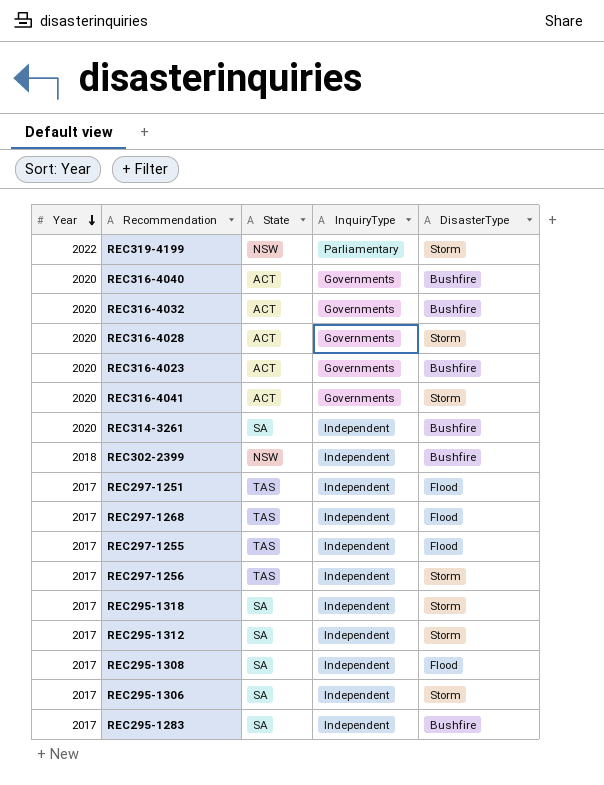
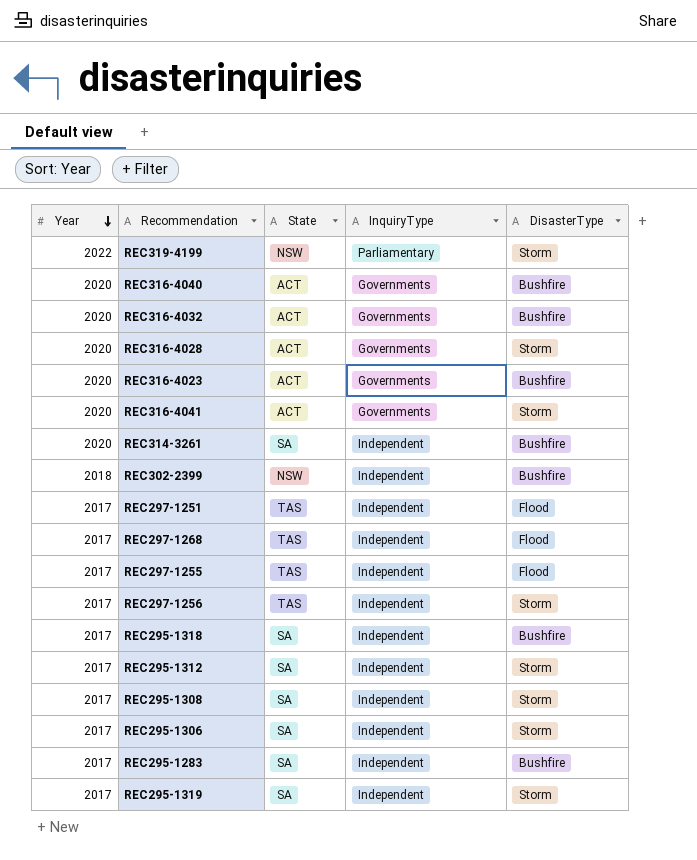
REC295-1318 | DisasterType: Storm -> Bushfire
REC295-1308 | DisasterType: Flood -> Storm
row REC295-1319: none -> 2017 | SA | Independent | Storm

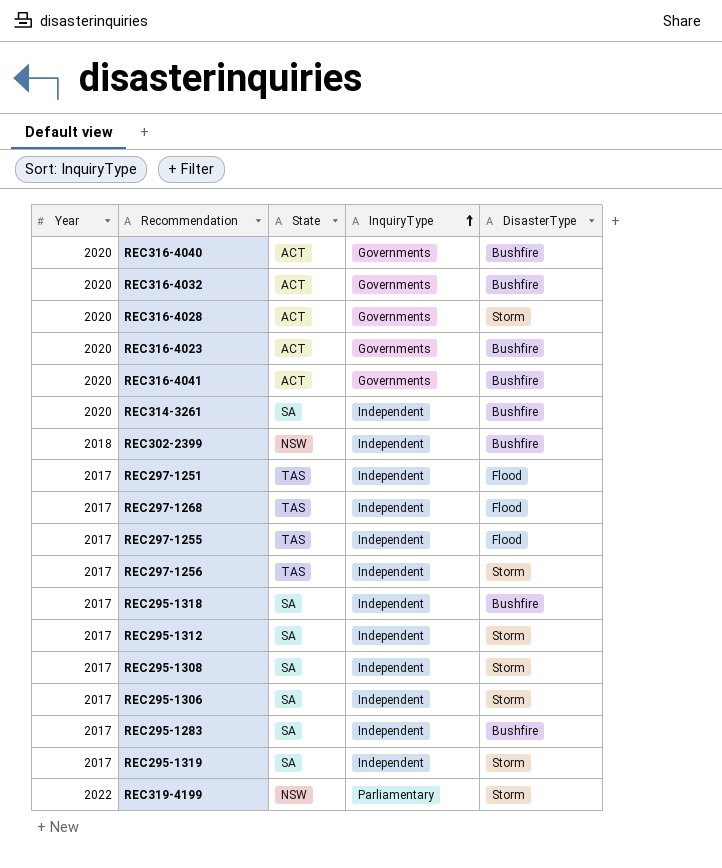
row order: Year descending -> InquiryType ascending
REC316-4041 | DisasterType: Storm -> Bushfire

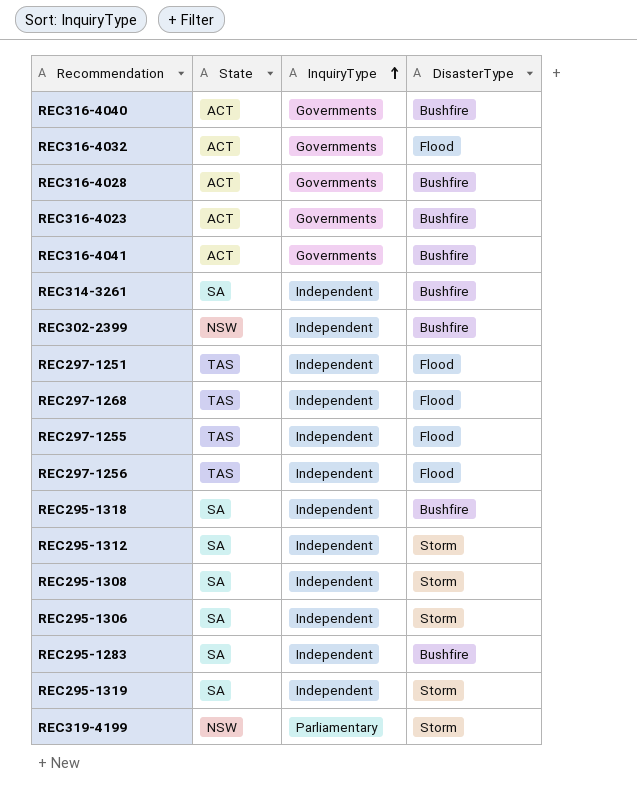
column Year | position: 1 -> none
REC316-4032 | DisasterType: Bushfire -> Flood
REC316-4028 | DisasterType: Storm -> Bushfire
REC297-1256 | DisasterType: Storm -> Flood

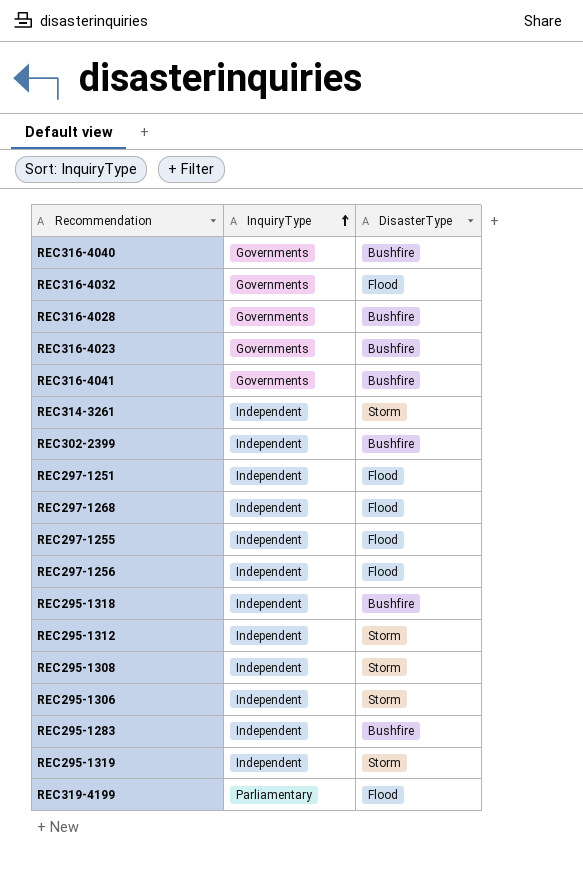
column State | position: 2 -> none
REC314-3261 | DisasterType: Bushfire -> Storm
REC319-4199 | DisasterType: Storm -> Flood

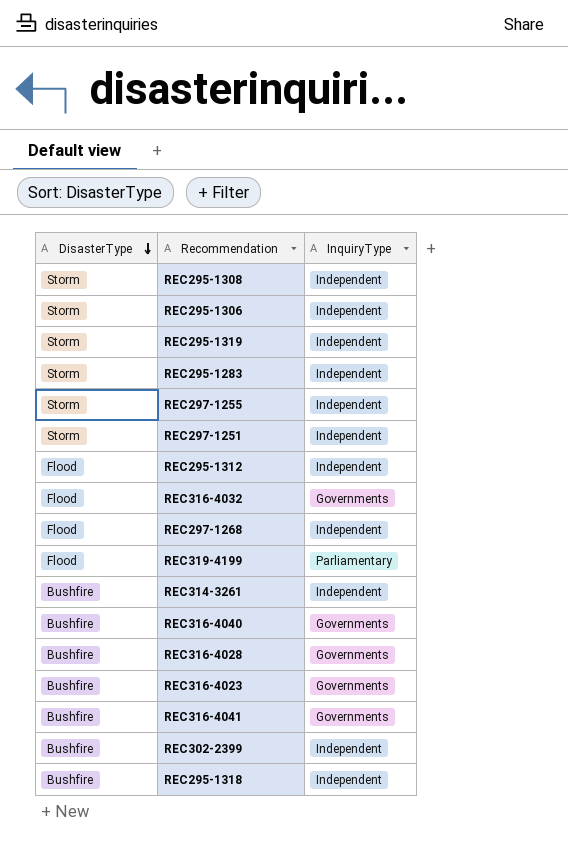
row order: InquiryType ascending -> DisasterType descending
column DisasterType | position: 3 -> 1
row REC297-1256: Independent | Flood -> none
REC295-1283 | DisasterType: Bushfire -> Storm
REC297-1255 | DisasterType: Flood -> Storm
REC297-1251 | DisasterType: Flood -> Storm
REC295-1312 | DisasterType: Storm -> Flood
REC314-3261 | DisasterType: Storm -> Bushfire

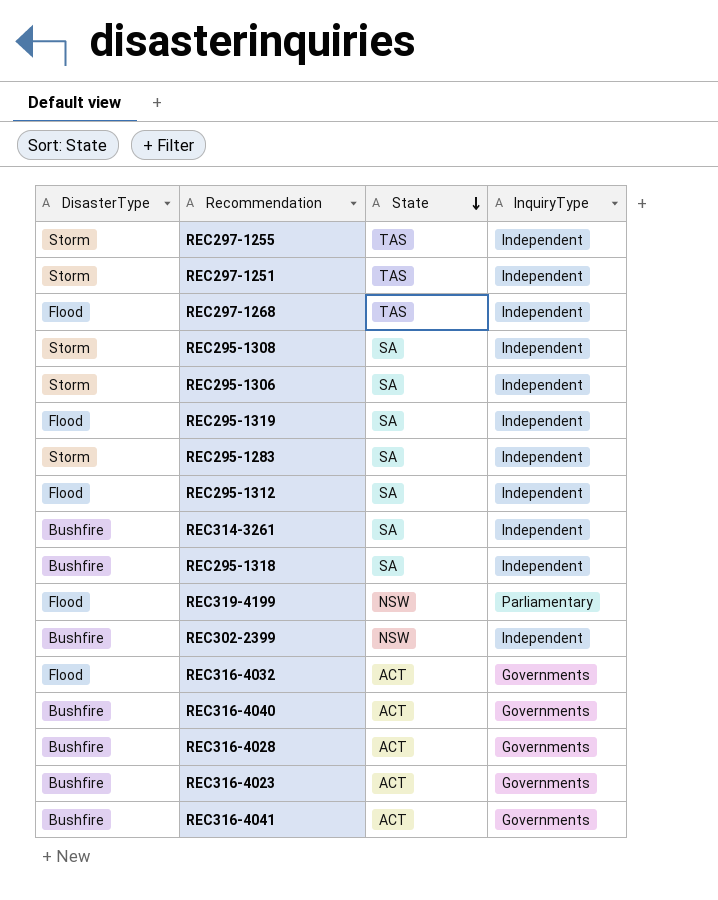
row order: DisasterType descending -> State descending
column State | position: none -> 3
REC295-1319 | DisasterType: Storm -> Flood

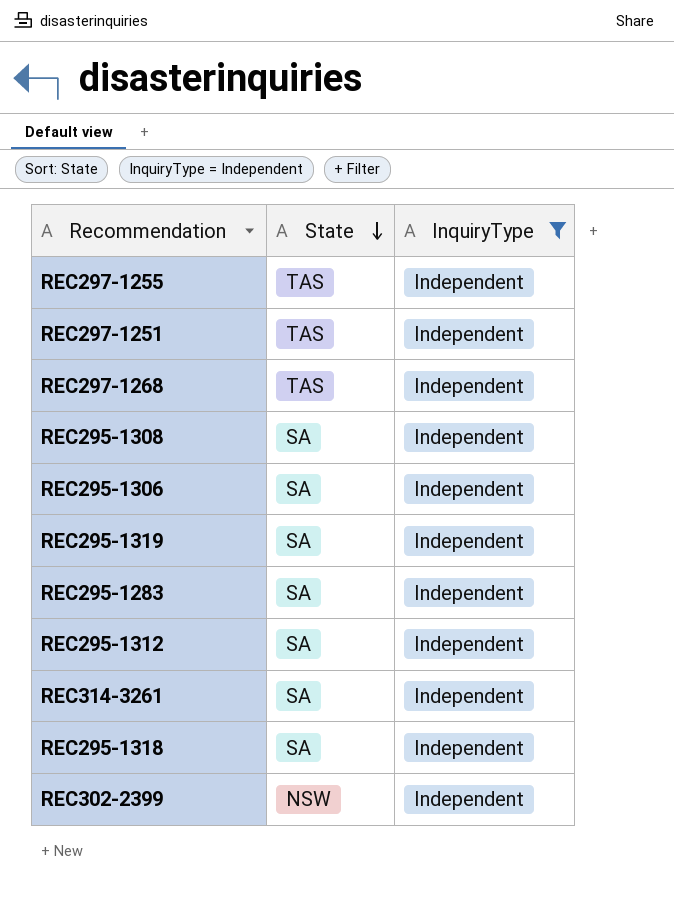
filter: none -> InquiryType = Independent
column DisasterType | position: 1 -> none

